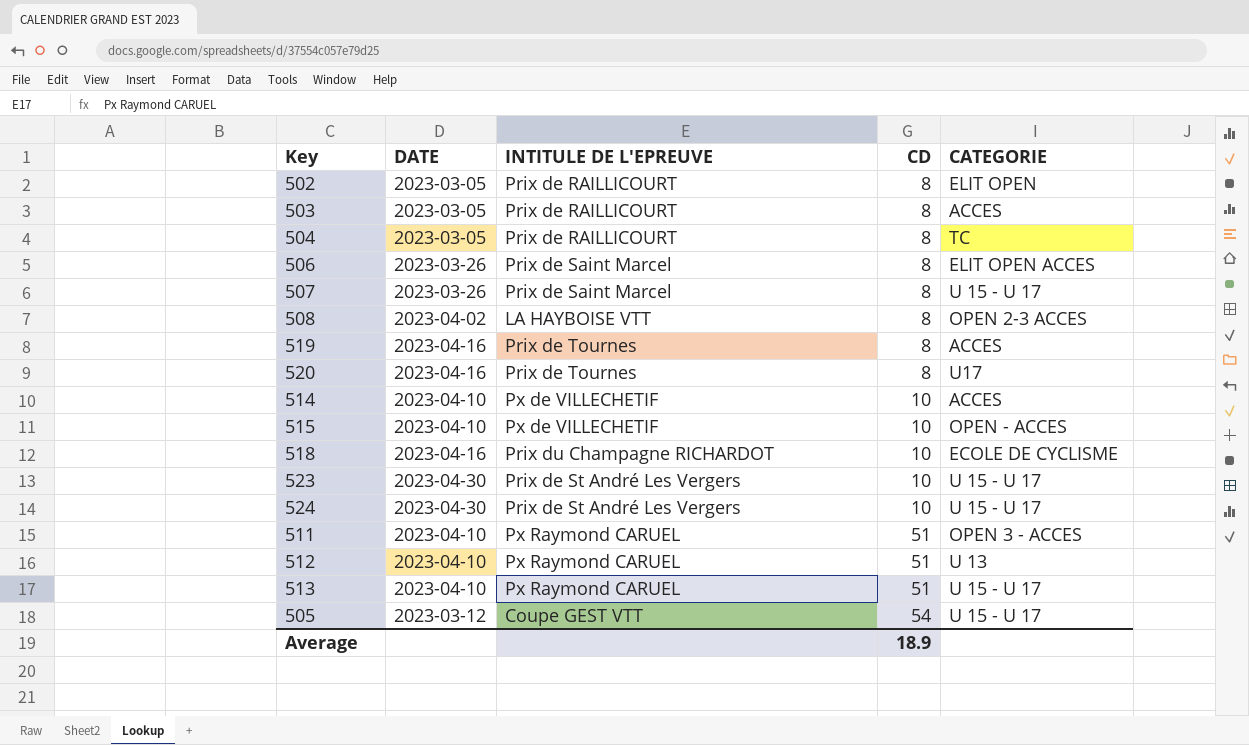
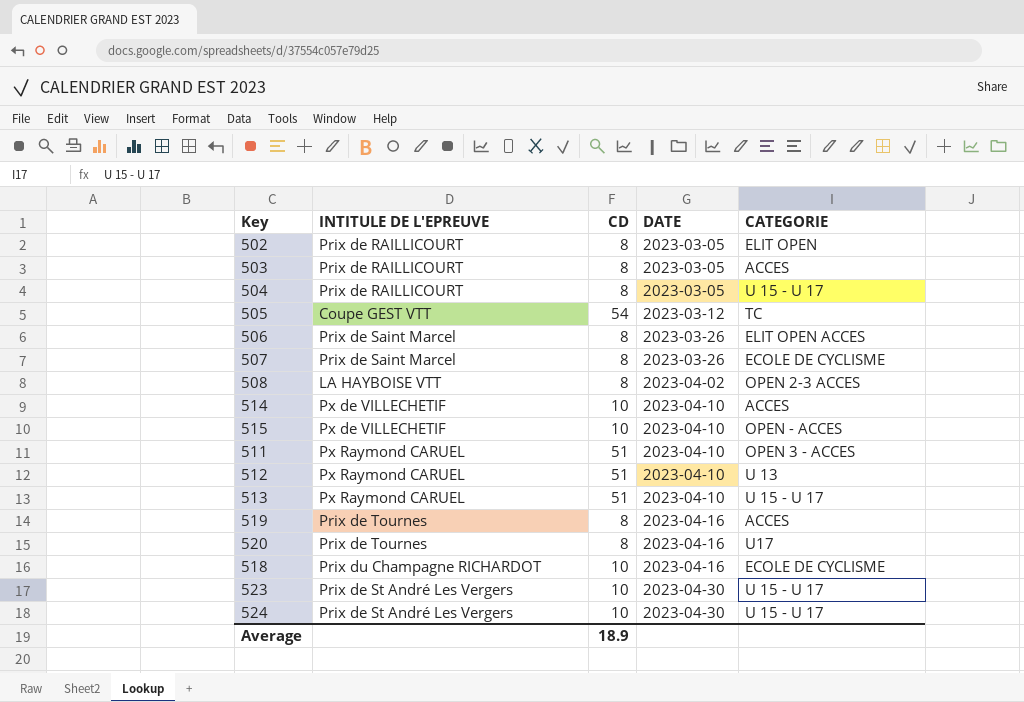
row order: CD ascending -> DATE ascending
column DATE | position: 2 -> 4
504 | CATEGORIE: TC -> U 15 - U 17
505 | CATEGORIE: U 15 - U 17 -> TC
507 | CATEGORIE: U 15 - U 17 -> ECOLE DE CYCLISME

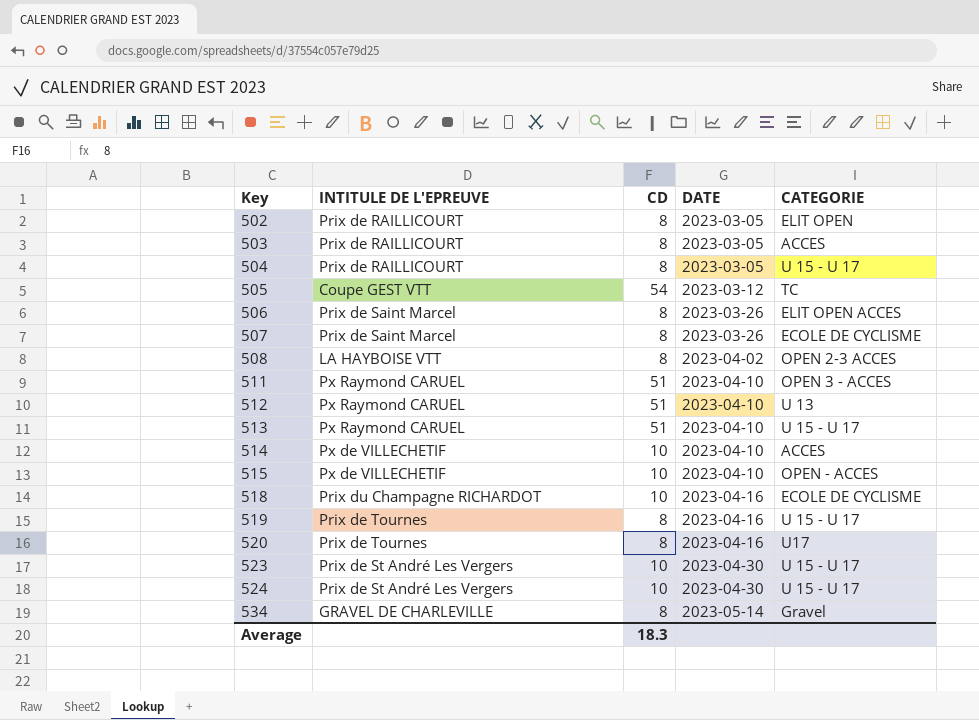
row order: DATE ascending -> Key ascending
519 | CATEGORIE: ACCES -> U 15 - U 17
row 534: none -> GRAVEL DE CHARLEVILLE | 8 | 2023-05-14 | Gravel
Average | CD: 18.9 -> 18.3

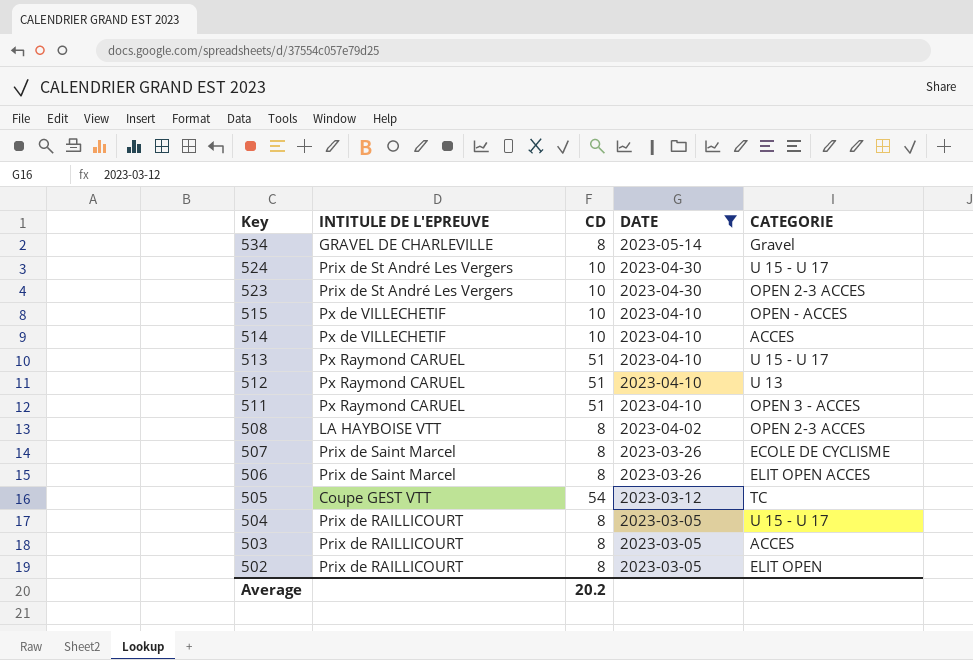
filter: none -> DATE != 2023-04-16
row order: Key ascending -> Key descending
523 | CATEGORIE: U 15 - U 17 -> OPEN 2-3 ACCES
Average | CD: 18.3 -> 20.2

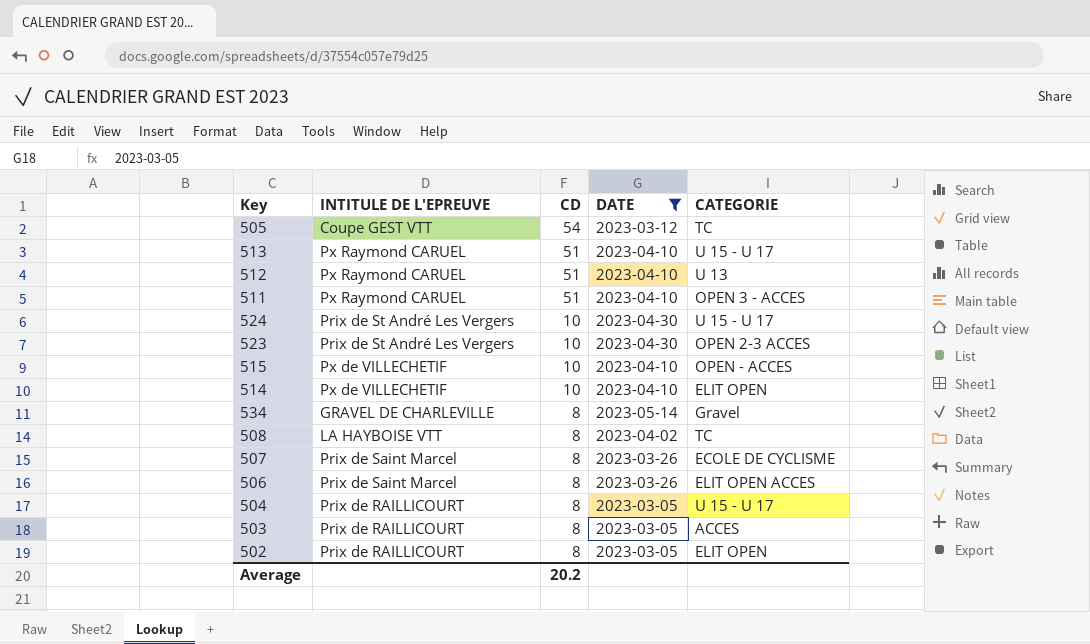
row order: Key descending -> CD descending
514 | CATEGORIE: ACCES -> ELIT OPEN
508 | CATEGORIE: OPEN 2-3 ACCES -> TC

